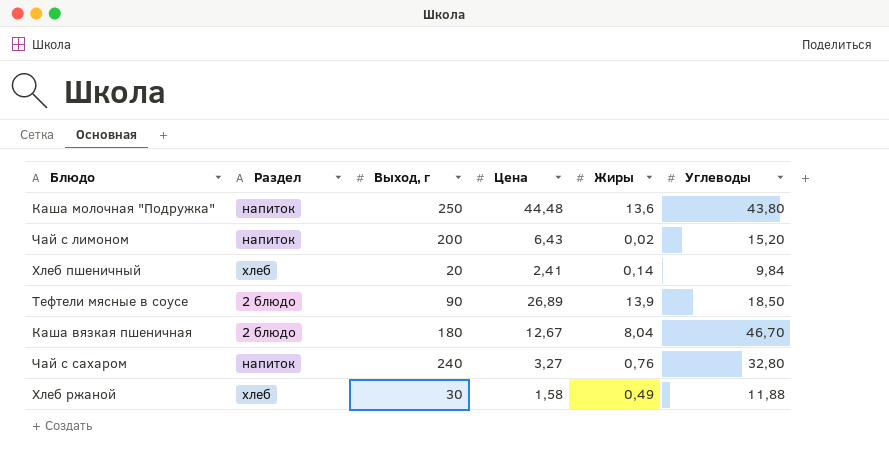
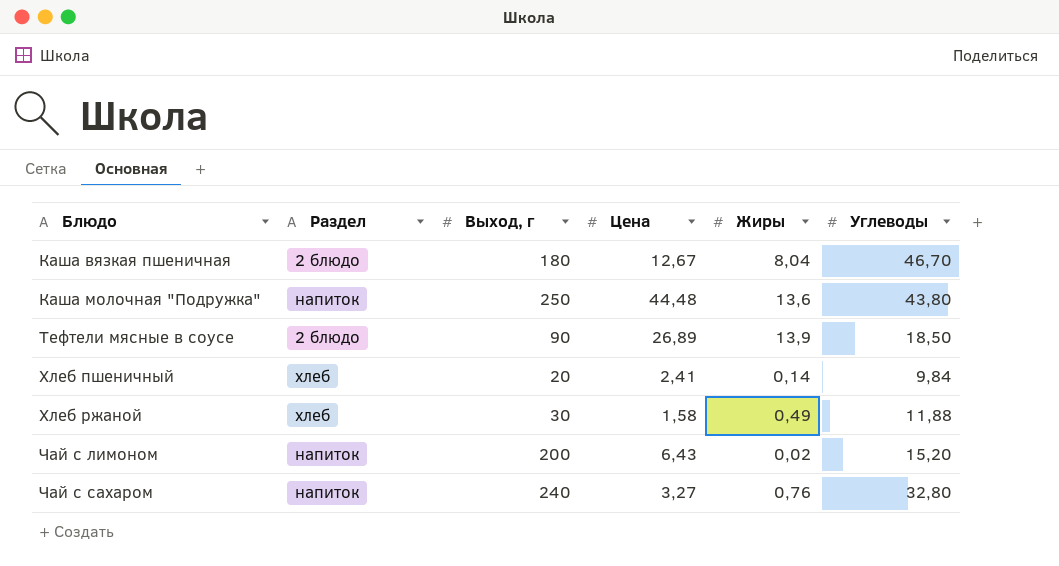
row order: none -> Блюдо ascending

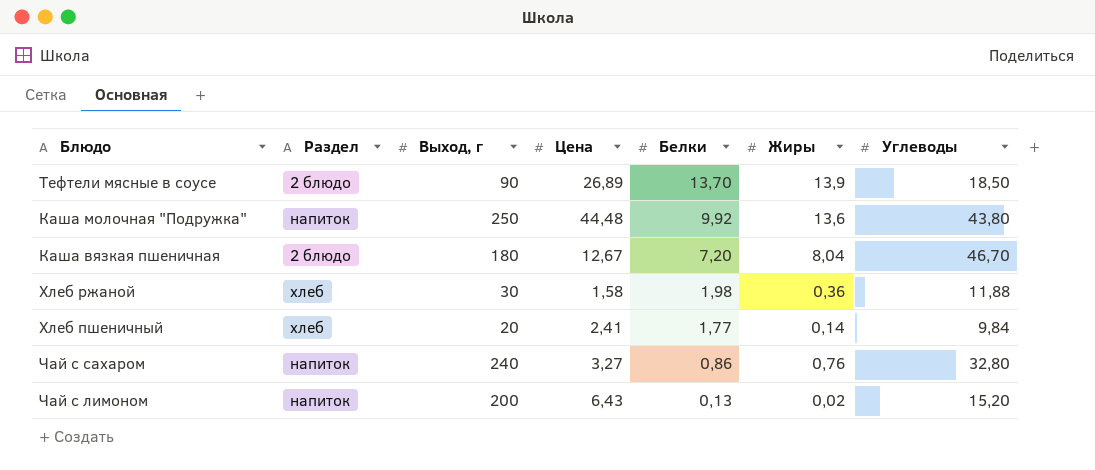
row order: Блюдо ascending -> Белки descending
column Белки | position: none -> 5
Хлеб ржаной | Жиры: 0,49 -> 0,36

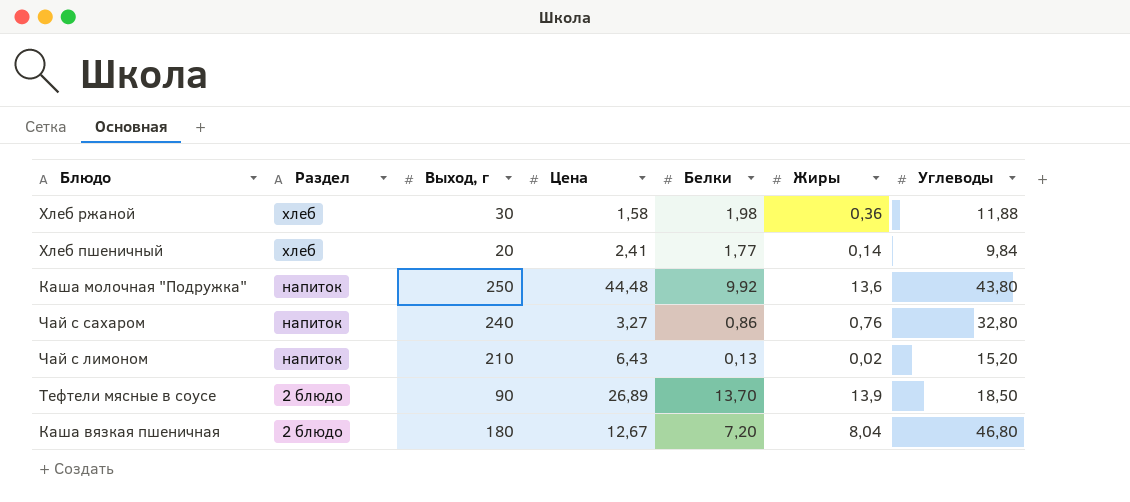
row order: Белки descending -> Раздел descending
Чай с лимоном | Выход, г: 200 -> 210
Каша вязкая пшеничная | Углеводы: 46,70 -> 46,80

